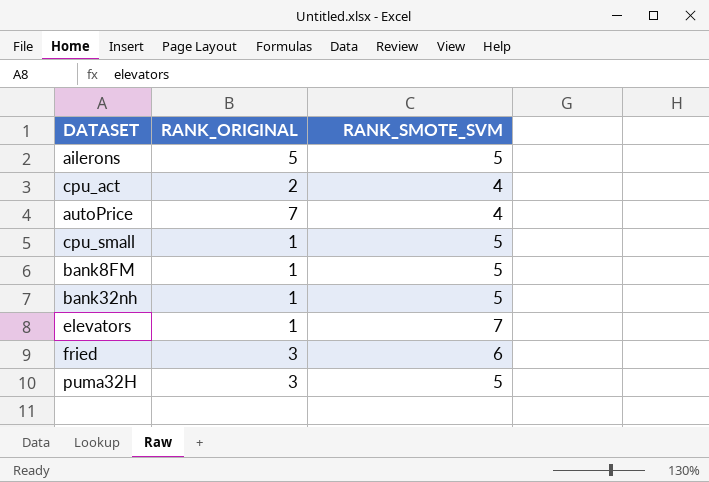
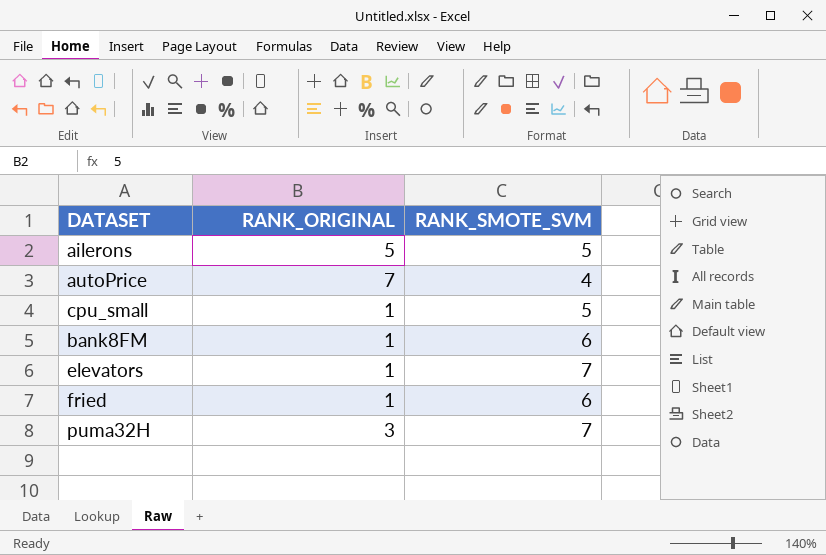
row cpu_act: 2 | 4 -> none
row bank32nh: 1 | 5 -> none
bank8FM | RANK_SMOTE_SVM: 5 -> 6
fried | RANK_ORIGINAL: 3 -> 1
puma32H | RANK_SMOTE_SVM: 5 -> 7

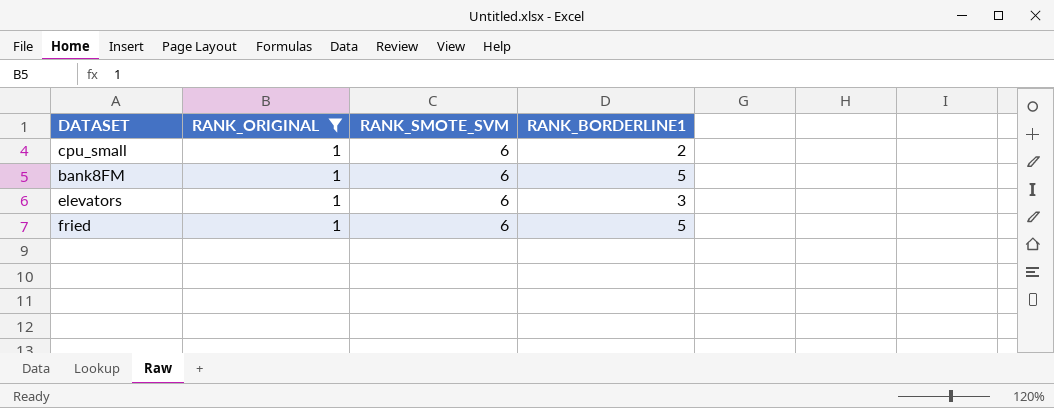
filter: none -> RANK_ORIGINAL = 1
column RANK_BORDERLINE1 | position: none -> 4
cpu_small | RANK_SMOTE_SVM: 5 -> 6
elevators | RANK_SMOTE_SVM: 7 -> 6

